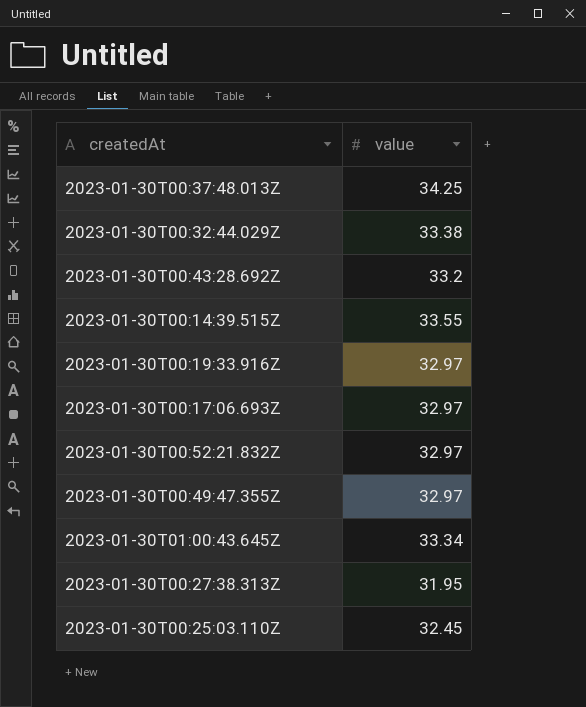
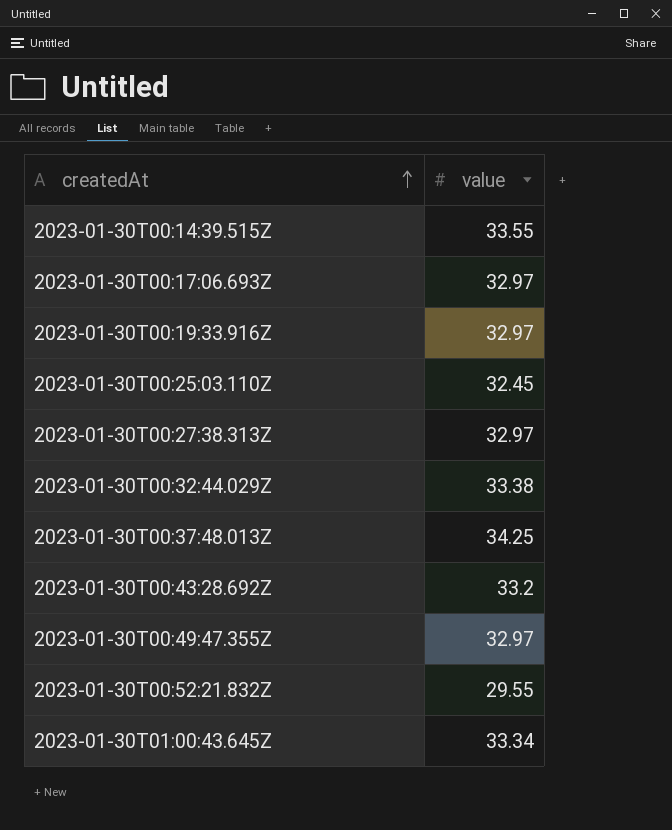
row order: none -> createdAt ascending
2023-01-30T00:27:38.313Z | value: 31.95 -> 32.97
2023-01-30T00:52:21.832Z | value: 32.97 -> 29.55

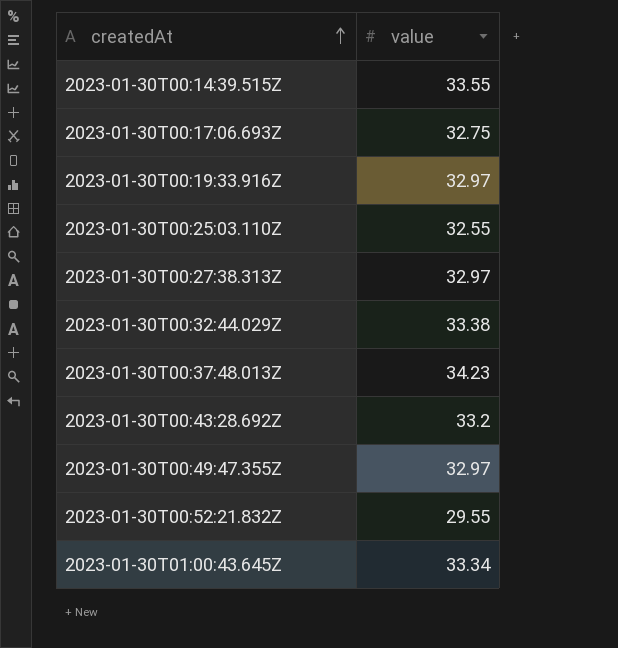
2023-01-30T00:17:06.693Z | value: 32.97 -> 32.75
2023-01-30T00:25:03.110Z | value: 32.45 -> 32.55
2023-01-30T00:37:48.013Z | value: 34.25 -> 34.23

